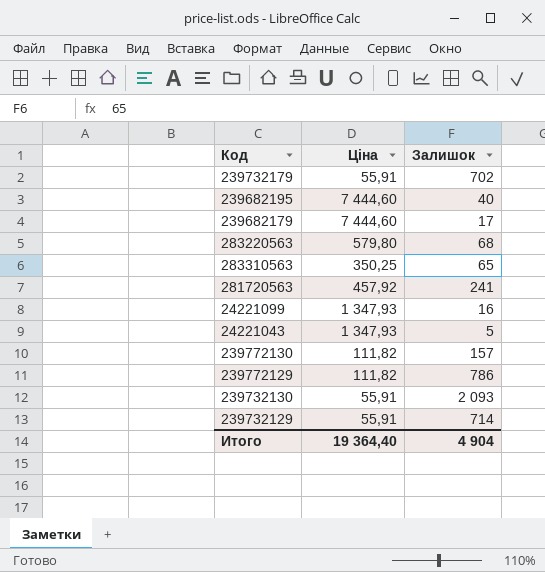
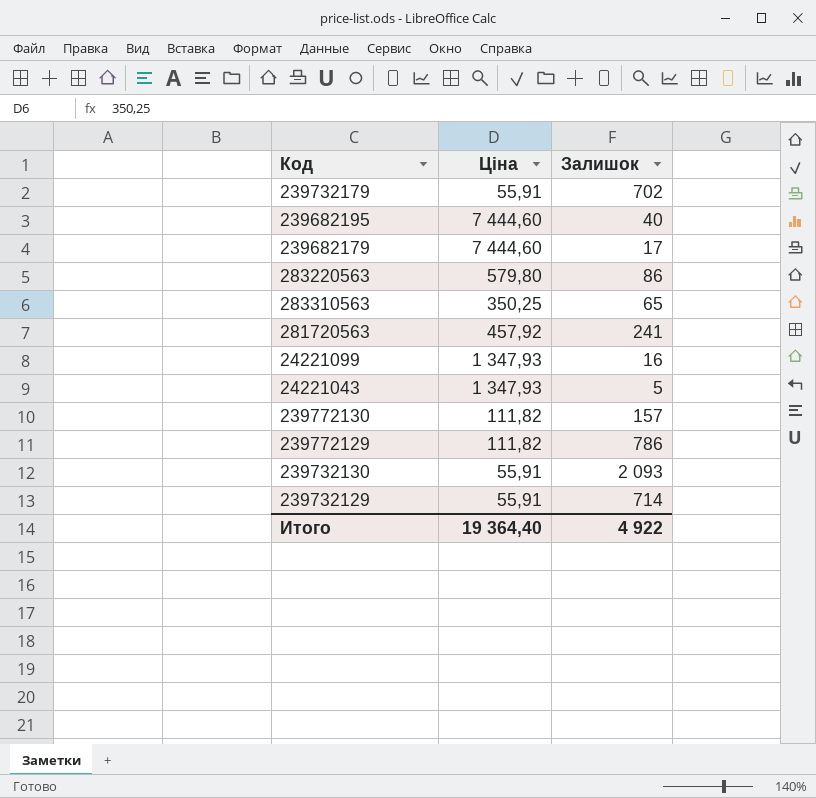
283220563 | Залишок: 68 -> 86
Итого | Залишок: 4 904 -> 4 922

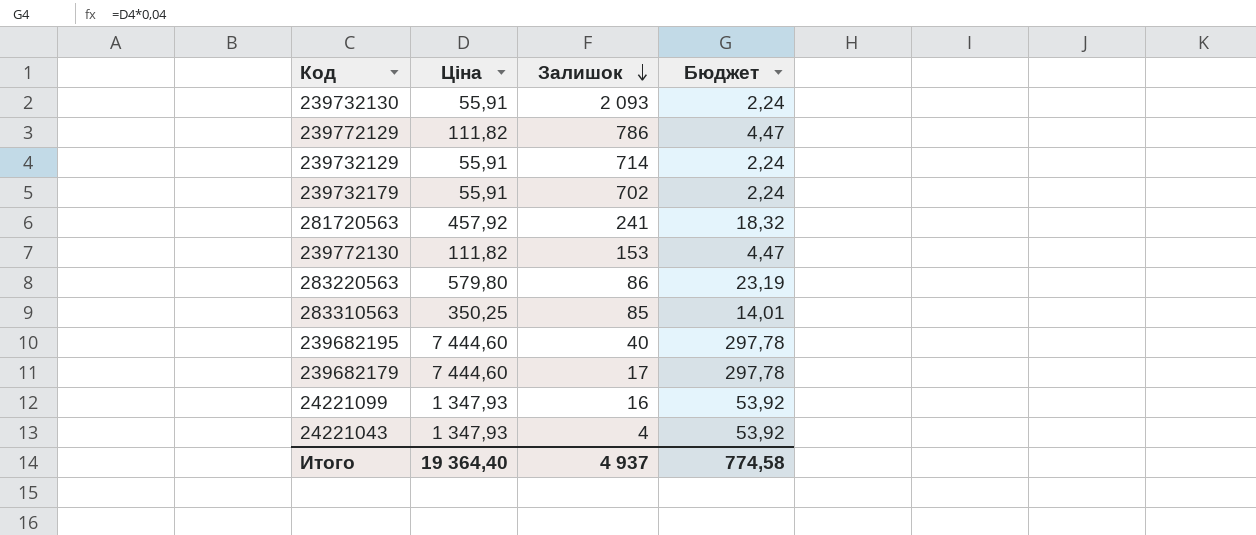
row order: none -> Залишок descending
column Бюджет | formula: none -> [Ціна] * 0,04
239772130 | Залишок: 157 -> 153
283310563 | Залишок: 65 -> 85
24221043 | Залишок: 5 -> 4
Итого | Залишок: 4 922 -> 4 937

